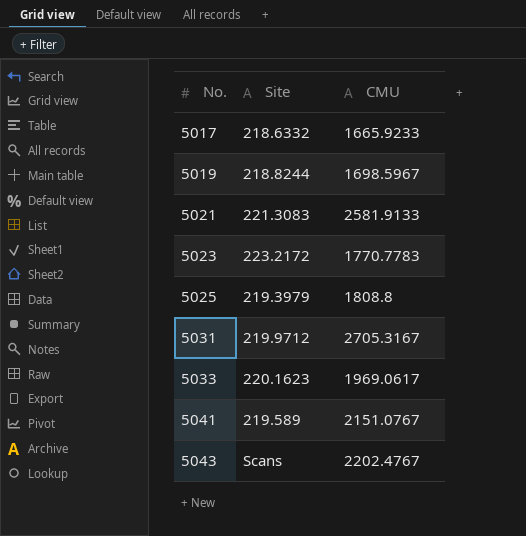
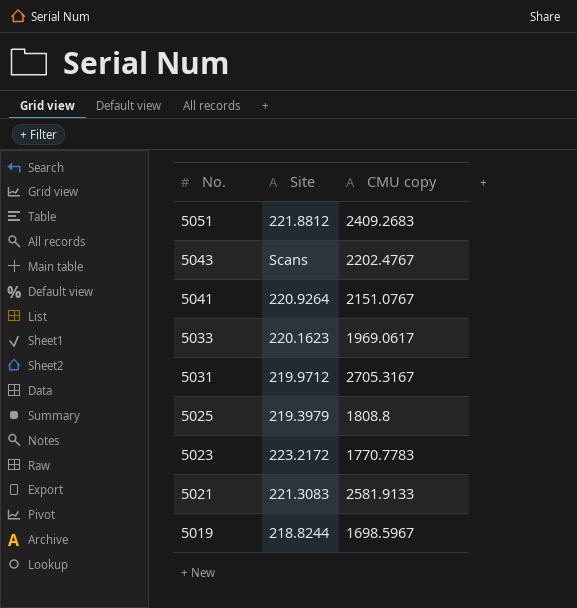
row order: No. ascending -> No. descending
column name: CMU -> CMU copy
row 5017: 218.6332 | 1665.9233 -> none
row 5051: none -> 221.8812 | 2409.2683
5041 | Site: 219.589 -> 220.9264

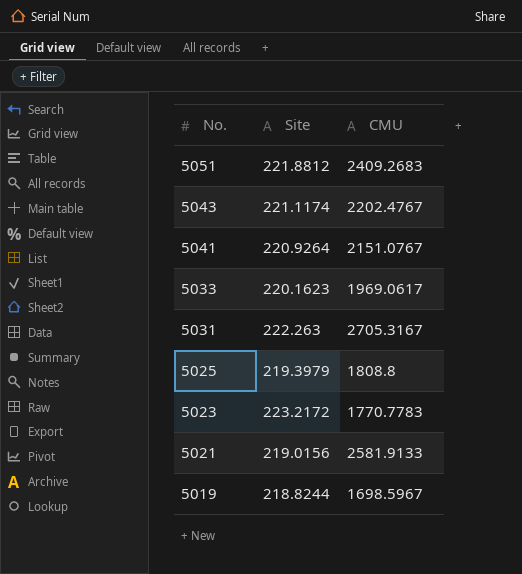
column name: CMU copy -> CMU
5043 | Site: Scans -> 221.1174
5031 | Site: 219.9712 -> 222.263
5021 | Site: 221.3083 -> 219.0156

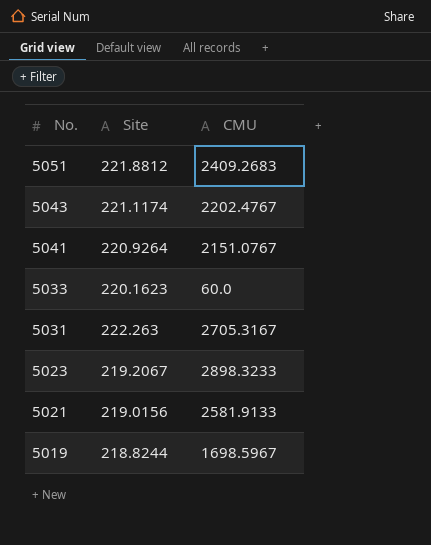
row 5025: 219.3979 | 1808.8 -> none
5033 | CMU: 1969.0617 -> 60.0
5023 | Site: 223.2172 -> 219.2067
5023 | CMU: 1770.7783 -> 2898.3233

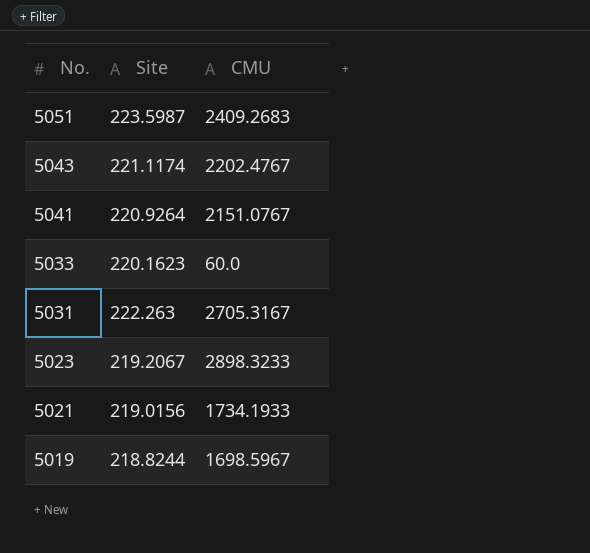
5051 | Site: 221.8812 -> 223.5987
5021 | CMU: 2581.9133 -> 1734.1933

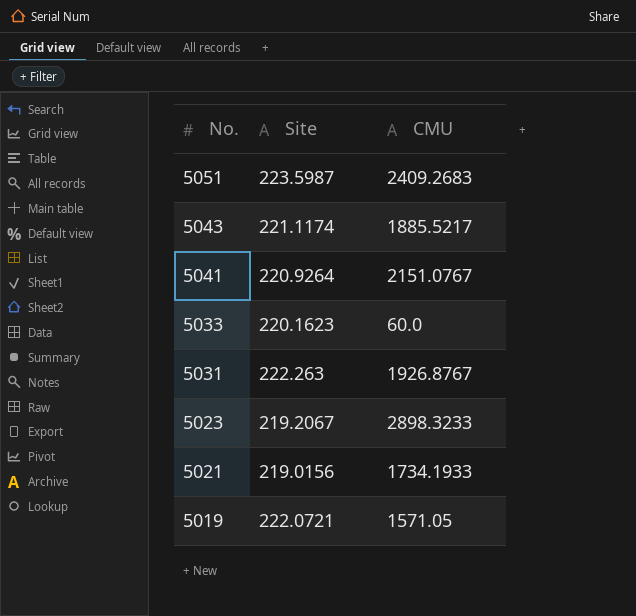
5043 | CMU: 2202.4767 -> 1885.5217
5031 | CMU: 2705.3167 -> 1926.8767
5019 | Site: 218.8244 -> 222.0721
5019 | CMU: 1698.5967 -> 1571.05

